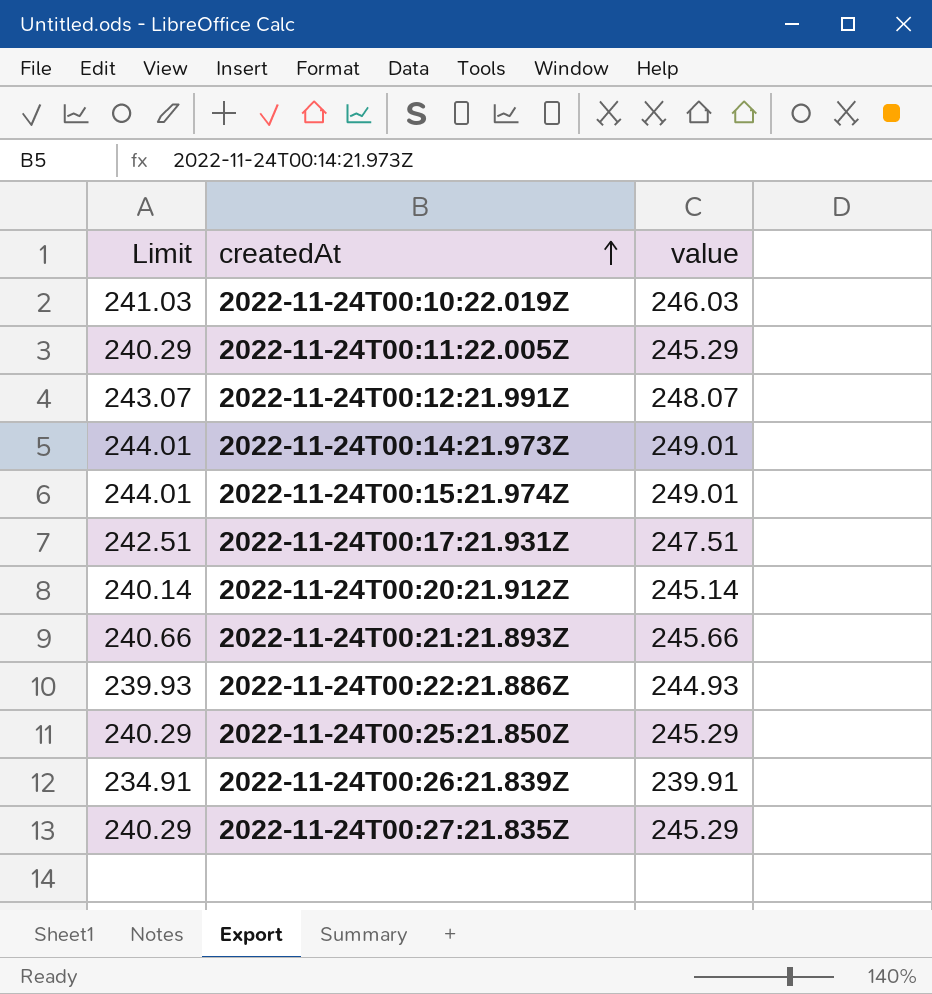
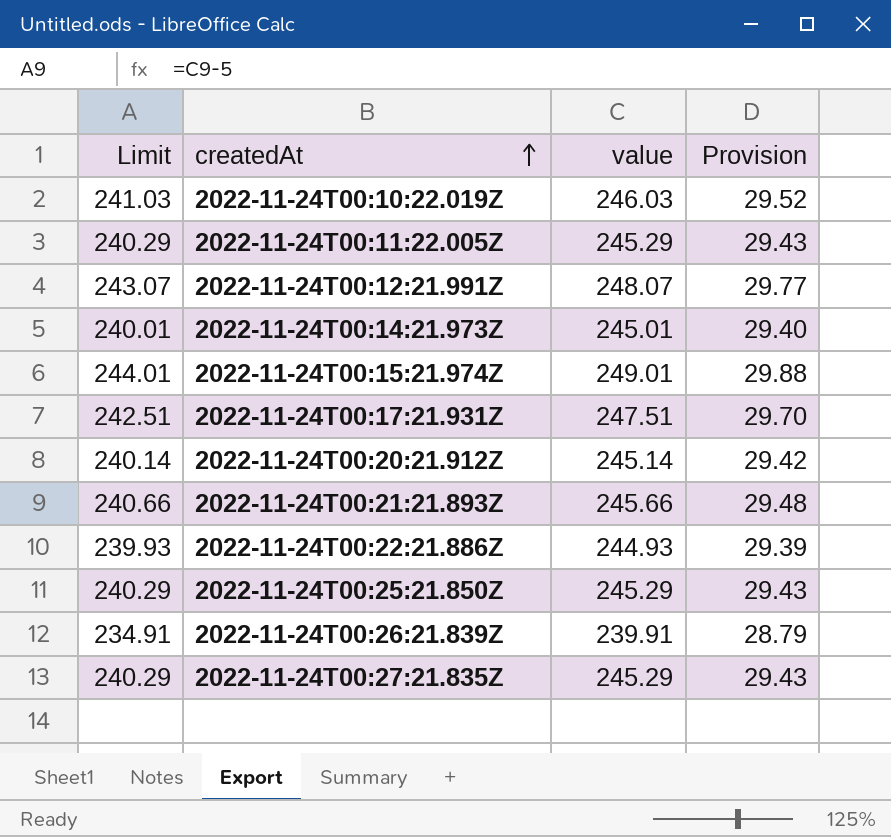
column Provision | formula: none -> [value] * 0.12
2022-11-24T00:14:21.973Z | Limit: 244.01 -> 240.01
2022-11-24T00:14:21.973Z | value: 249.01 -> 245.01

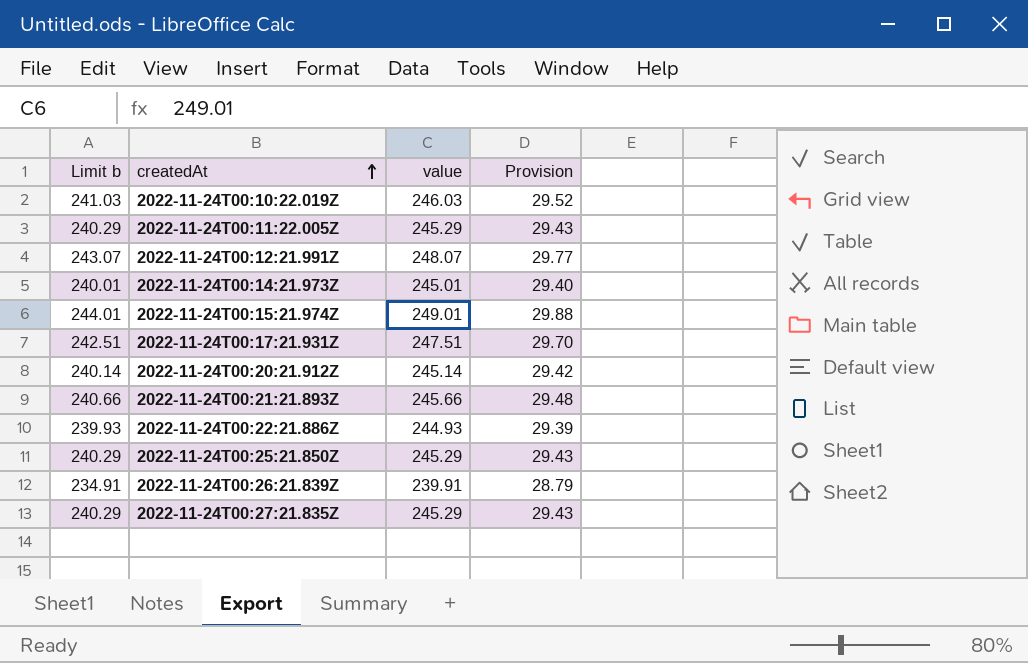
column name: Limit -> Limit b

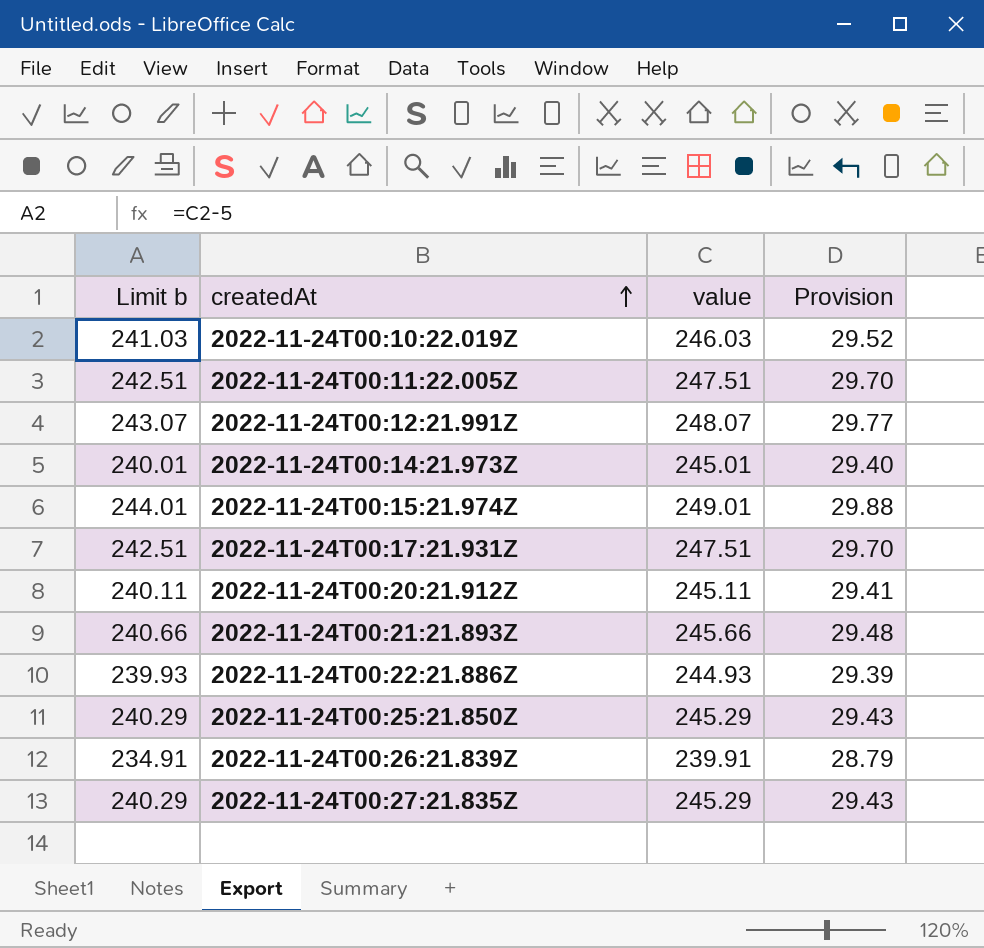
2022-11-24T00:11:22.005Z | Limit b: 240.29 -> 242.51
2022-11-24T00:11:22.005Z | value: 245.29 -> 247.51
2022-11-24T00:11:22.005Z | Provision: 29.43 -> 29.70
2022-11-24T00:20:21.912Z | Limit b: 240.14 -> 240.11
2022-11-24T00:20:21.912Z | value: 245.14 -> 245.11
2022-11-24T00:20:21.912Z | Provision: 29.42 -> 29.41

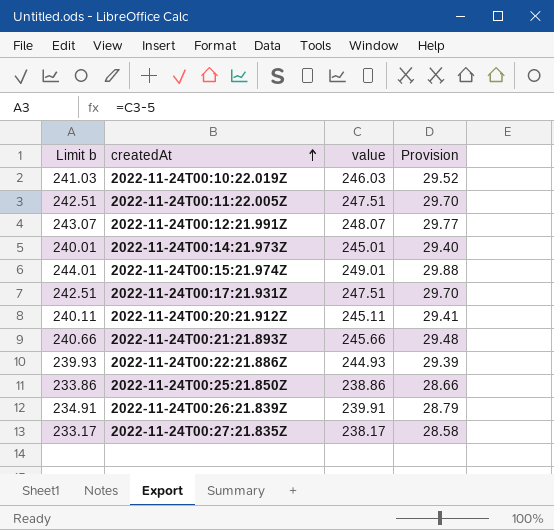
2022-11-24T00:25:21.850Z | Limit b: 240.29 -> 233.86
2022-11-24T00:25:21.850Z | value: 245.29 -> 238.86
2022-11-24T00:25:21.850Z | Provision: 29.43 -> 28.66
2022-11-24T00:27:21.835Z | Limit b: 240.29 -> 233.17
2022-11-24T00:27:21.835Z | value: 245.29 -> 238.17
2022-11-24T00:27:21.835Z | Provision: 29.43 -> 28.58

